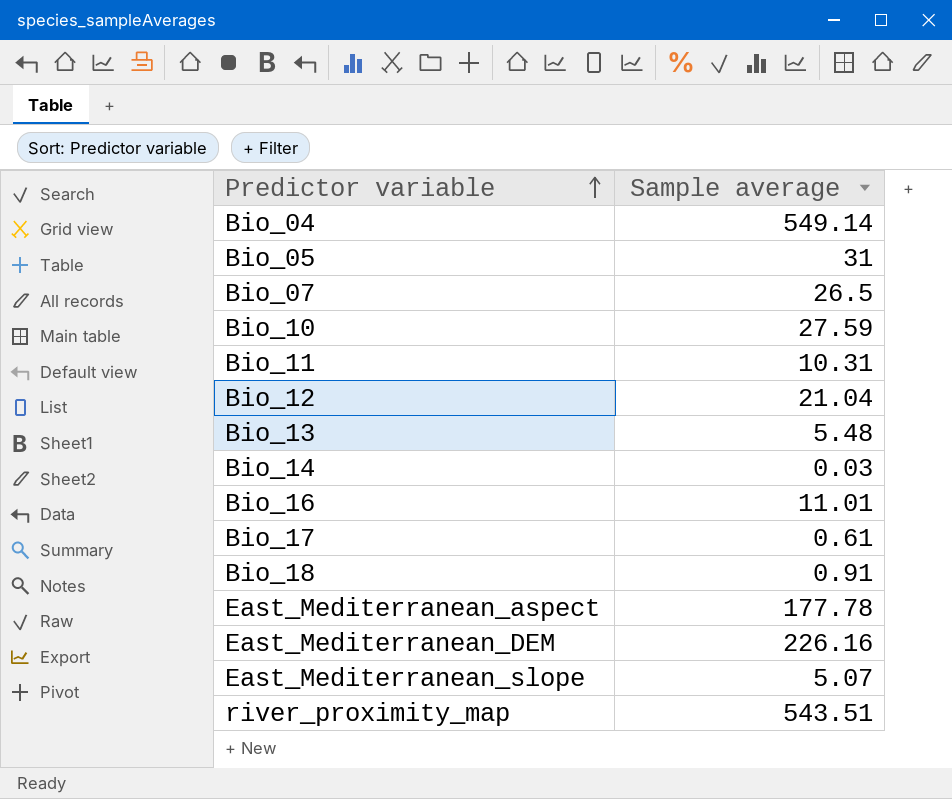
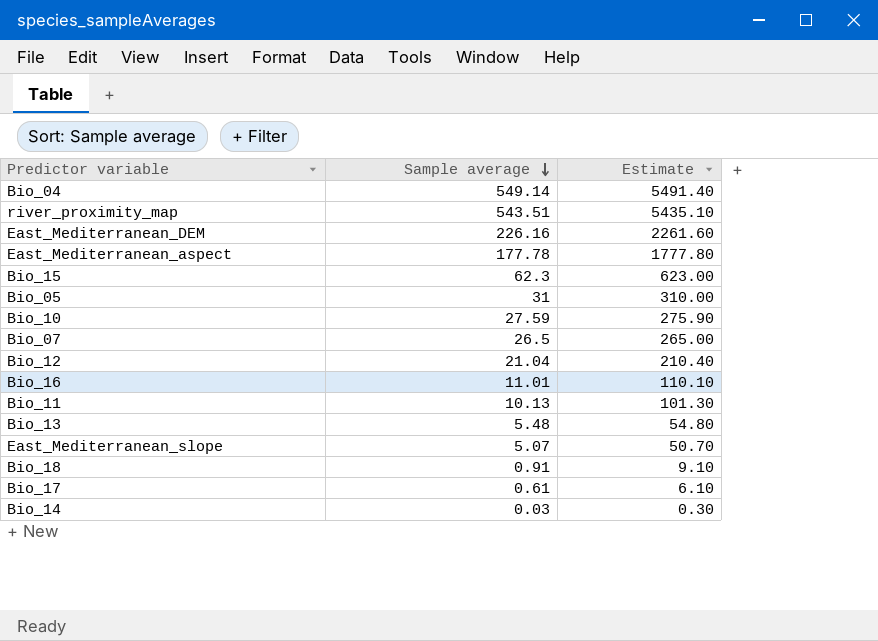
row order: Predictor variable ascending -> Sample average descending
column Estimate | formula: none -> [Sample average] * 10
row Bio_15: none -> 62.3 | 623.00
Bio_11 | Sample average: 10.31 -> 10.13

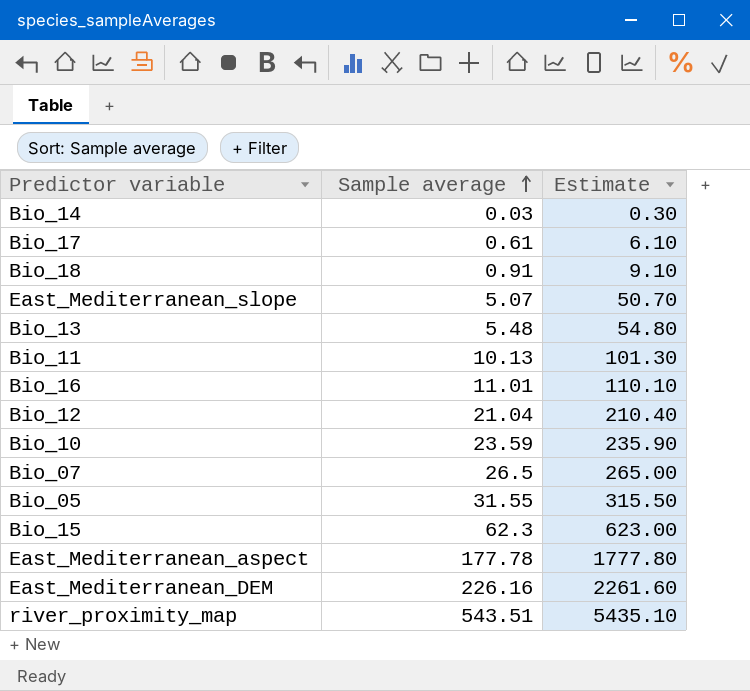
row order: Sample average descending -> Sample average ascending
row Bio_04: 549.14 | 5491.40 -> none
Bio_10 | Sample average: 27.59 -> 23.59
Bio_10 | Estimate: 275.90 -> 235.90
Bio_05 | Sample average: 31 -> 31.55
Bio_05 | Estimate: 310.00 -> 315.50

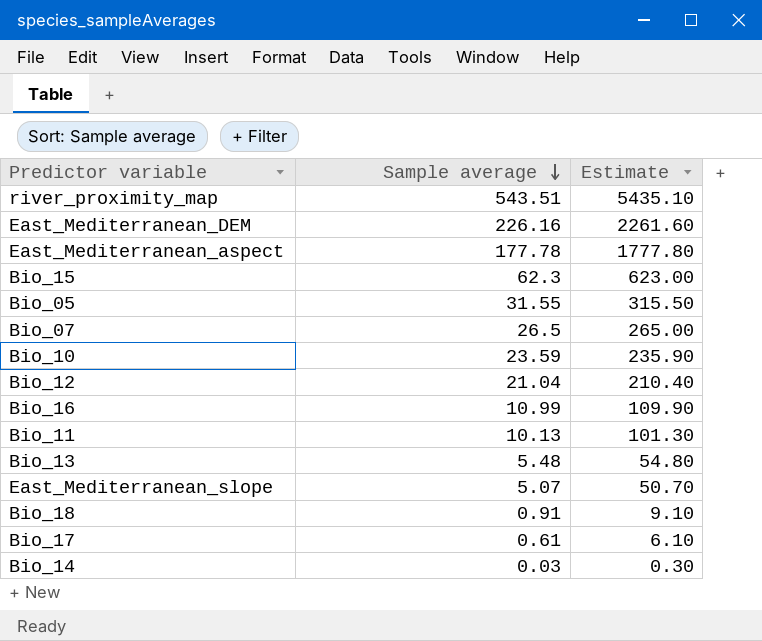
row order: Sample average ascending -> Sample average descending
Bio_16 | Sample average: 11.01 -> 10.99
Bio_16 | Estimate: 110.10 -> 109.90

